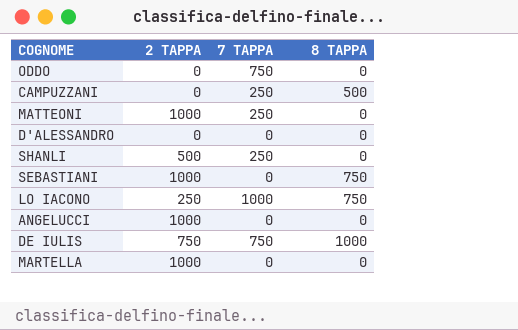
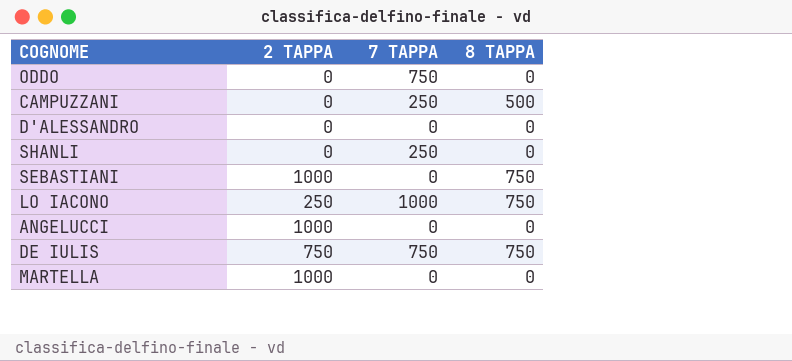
row MATTEONI: 1000 | 250 | 0 -> none
SHANLI | 2 TAPPA: 500 -> 0
DE IULIS | 8 TAPPA: 1000 -> 750

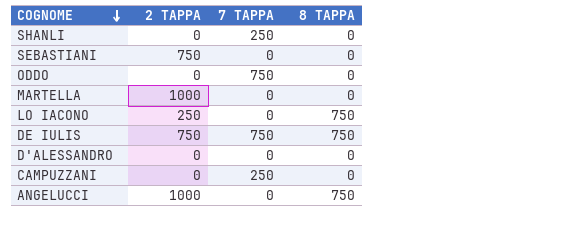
row order: none -> COGNOME descending
SEBASTIANI | 2 TAPPA: 1000 -> 750
SEBASTIANI | 8 TAPPA: 750 -> 0
LO IACONO | 7 TAPPA: 1000 -> 0
CAMPUZZANI | 8 TAPPA: 500 -> 0
ANGELUCCI | 8 TAPPA: 0 -> 750

